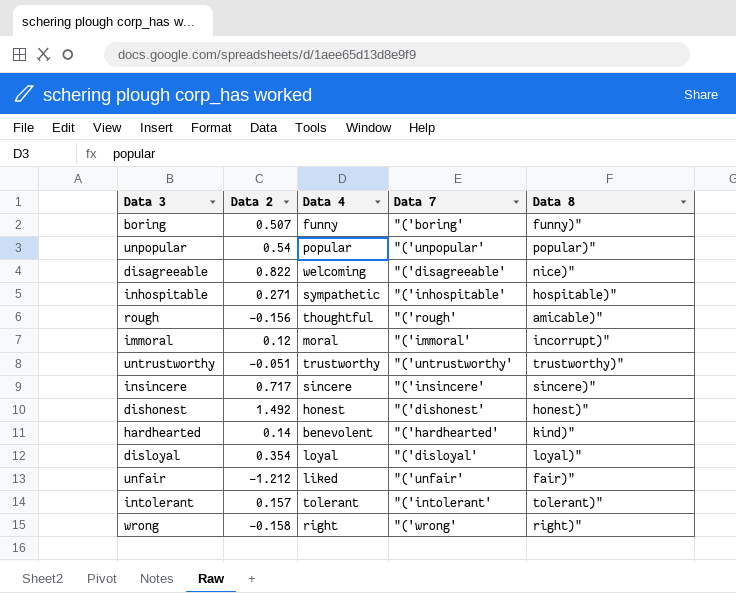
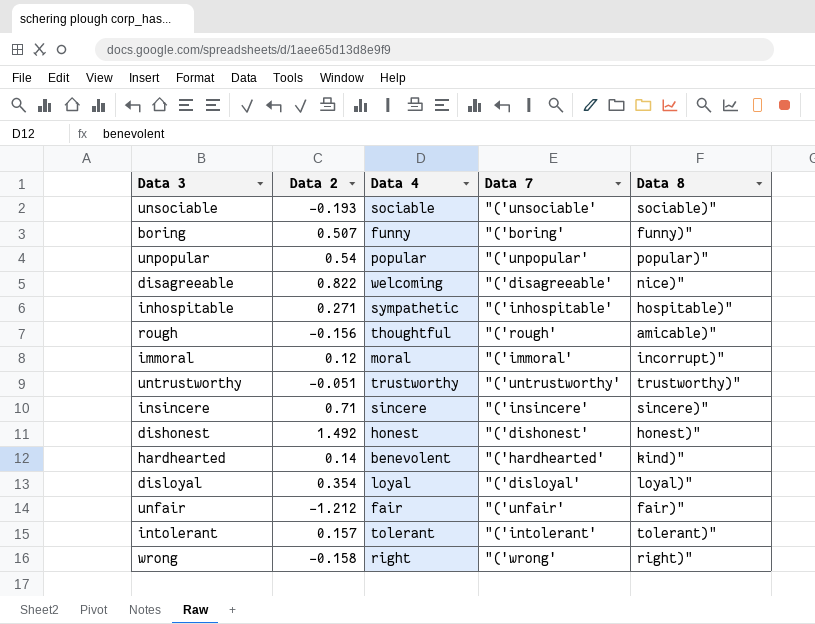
row unsociable: none -> -0.193 | sociable | "('unsociable' | sociable)"
insincere | Data 2: 0.717 -> 0.71
unfair | Data 4: liked -> fair

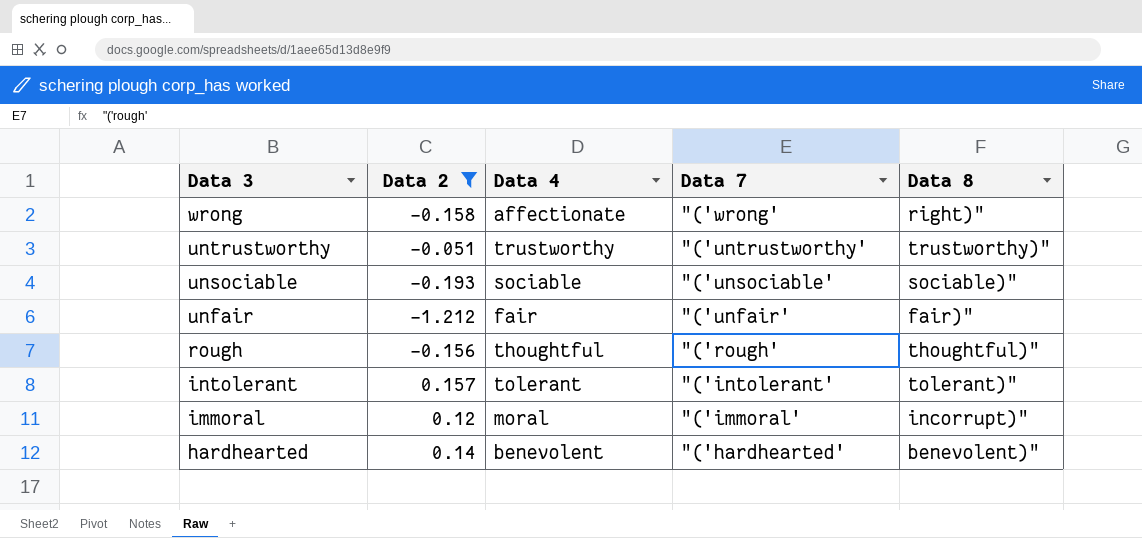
filter: none -> Data 2 <= 0.157
row order: none -> Data 3 descending
wrong | Data 4: right -> affectionate
rough | Data 8: amicable)" -> thoughtful)"
hardhearted | Data 8: kind)" -> benevolent)"

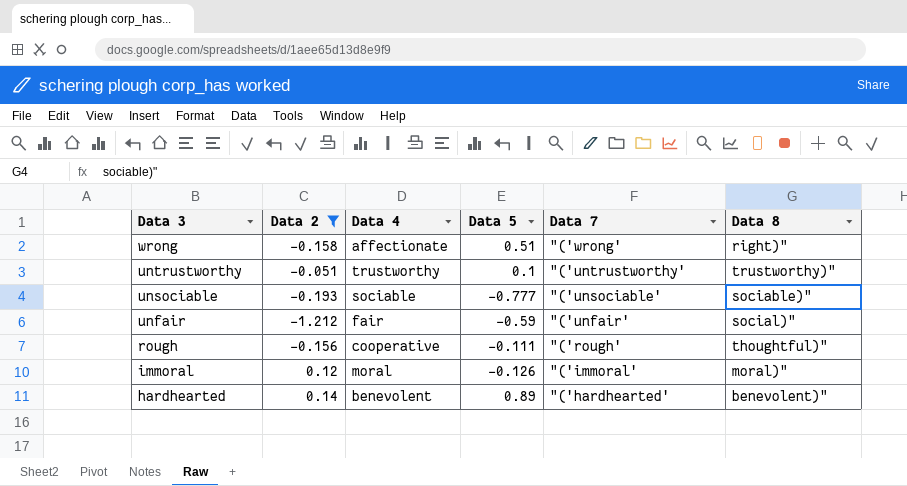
column Data 5 | position: none -> 4
row intolerant: 0.157 | tolerant | "('intolerant' | tolerant)" -> none
unfair | Data 8: fair)" -> social)"
rough | Data 4: thoughtful -> cooperative
immoral | Data 8: incorrupt)" -> moral)"

